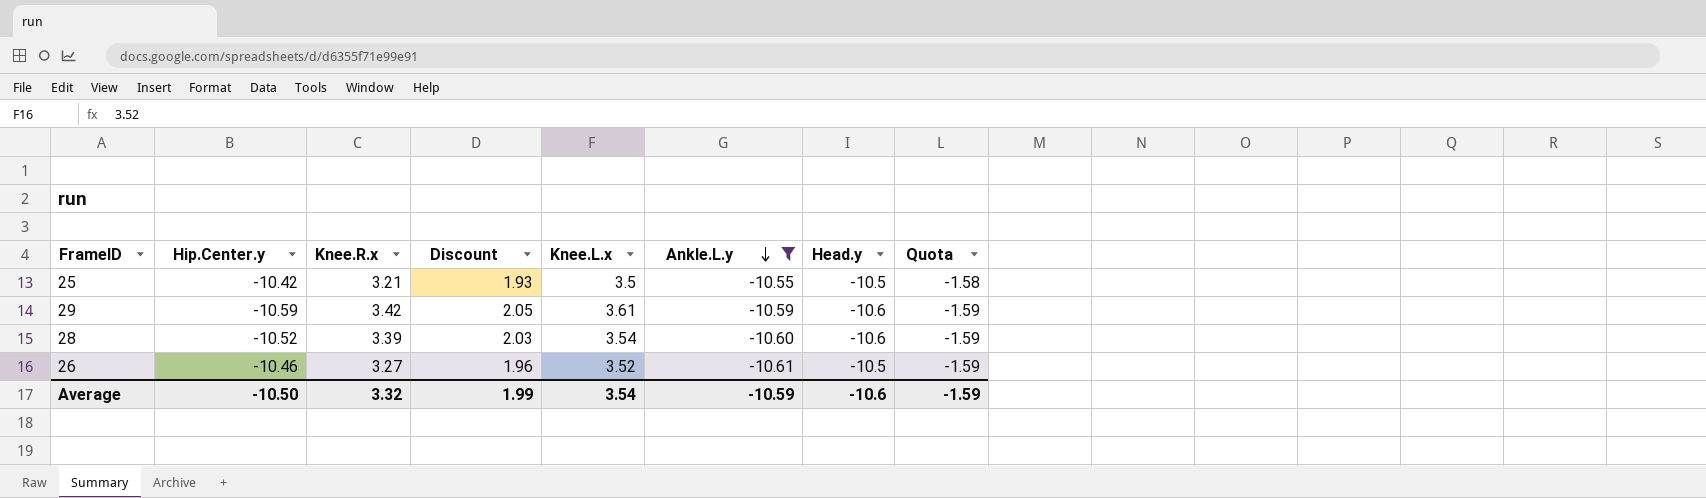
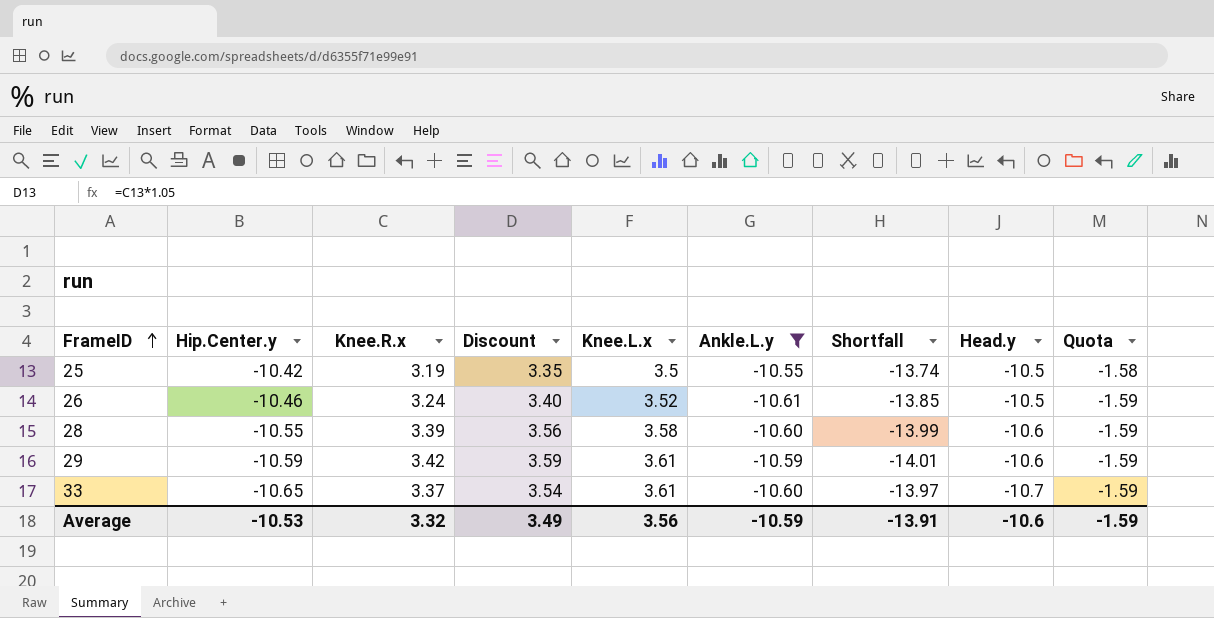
row order: Ankle.L.y descending -> FrameID ascending
column Discount | formula: [Knee.R.x] * 0.6 -> [Knee.R.x] * 1.05
column Shortfall | formula: none -> [Ankle.L.y] - [Knee.R.x]
25 | Knee.R.x: 3.21 -> 3.19
26 | Knee.R.x: 3.27 -> 3.24
28 | Hip.Center.y: -10.52 -> -10.55
28 | Knee.L.x: 3.54 -> 3.58
row 33: none -> -10.65 | 3.37 | 3.54 | 3.61 | -10.60 | -13.97 | -10.7 | -1.59
Average | Hip.Center.y: -10.50 -> -10.53
Average | Discount: 1.99 -> 3.49
Average | Knee.L.x: 3.54 -> 3.56

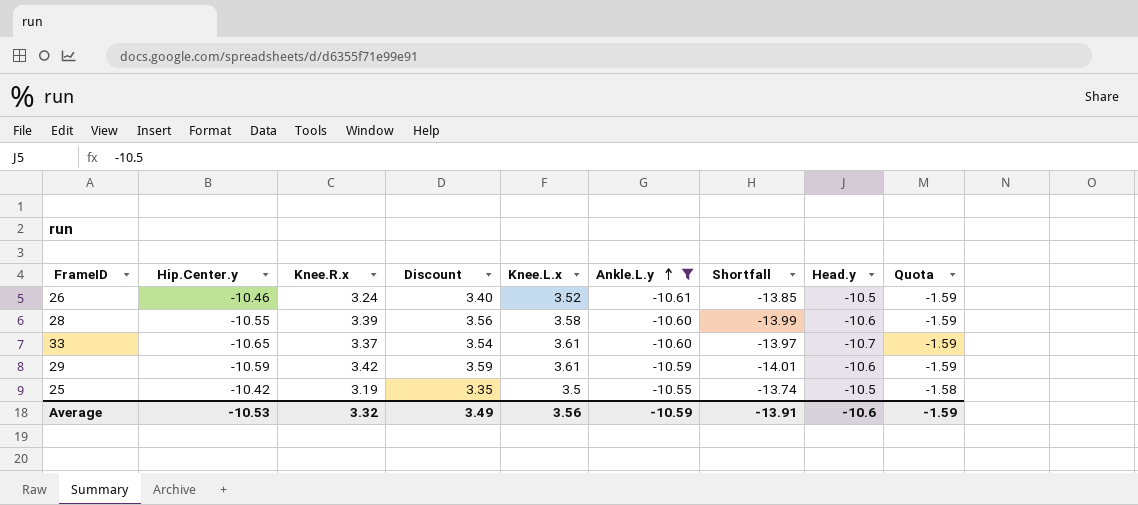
row order: FrameID ascending -> Ankle.L.y ascending

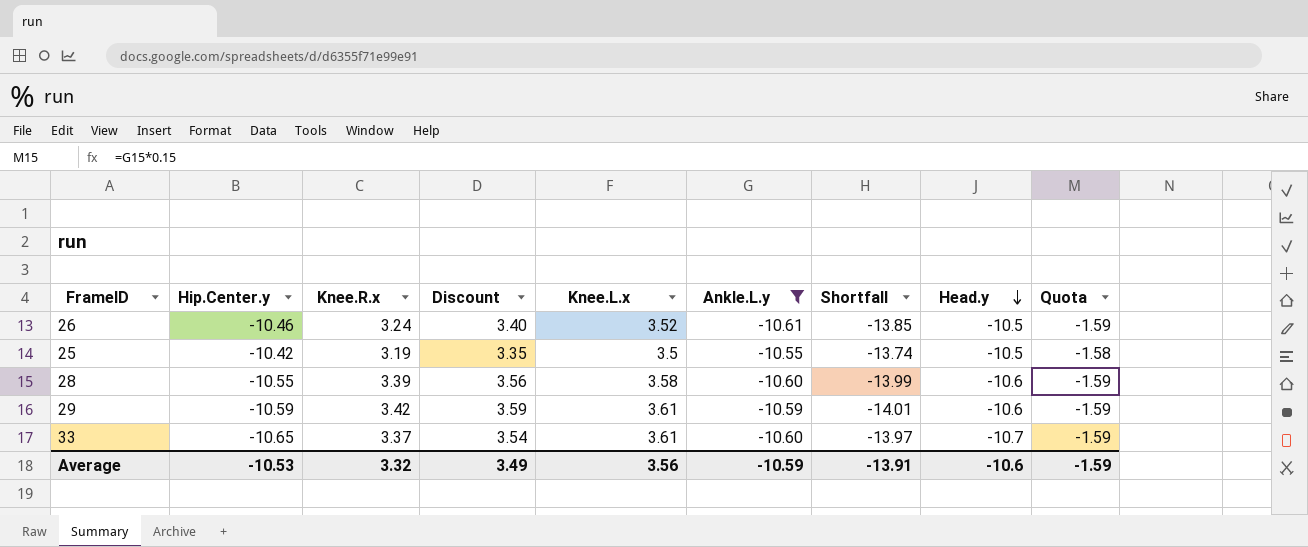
row order: Ankle.L.y ascending -> Head.y descending

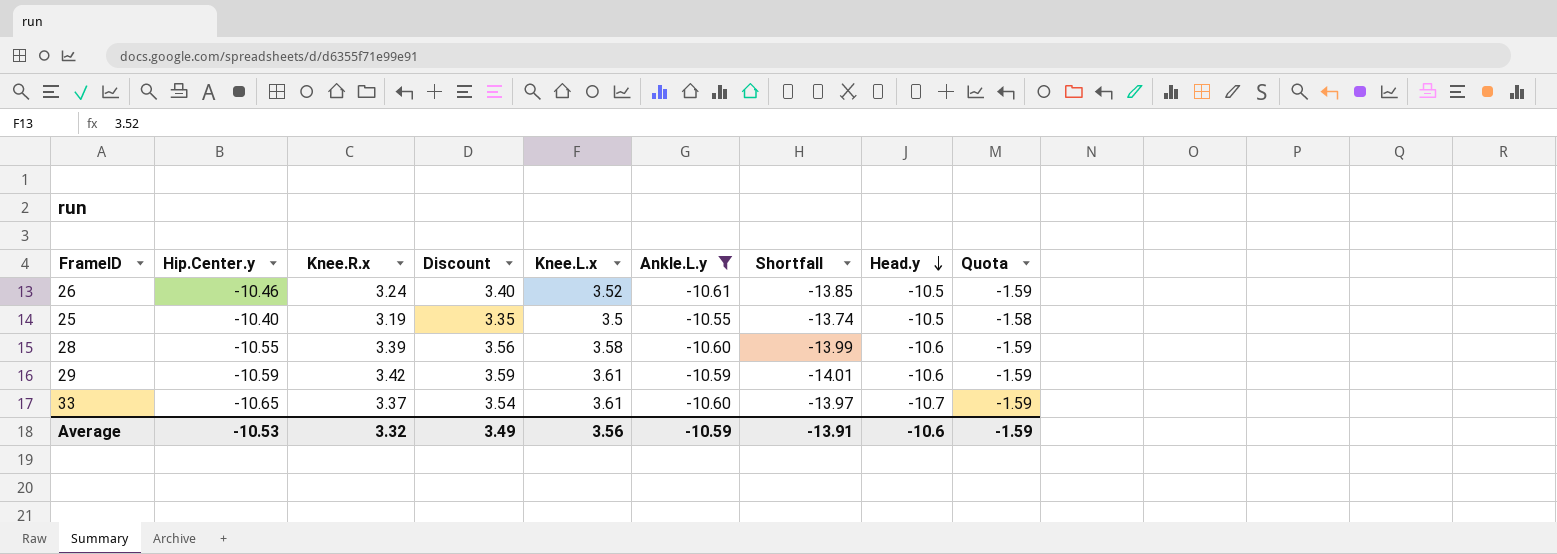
25 | Hip.Center.y: -10.42 -> -10.40

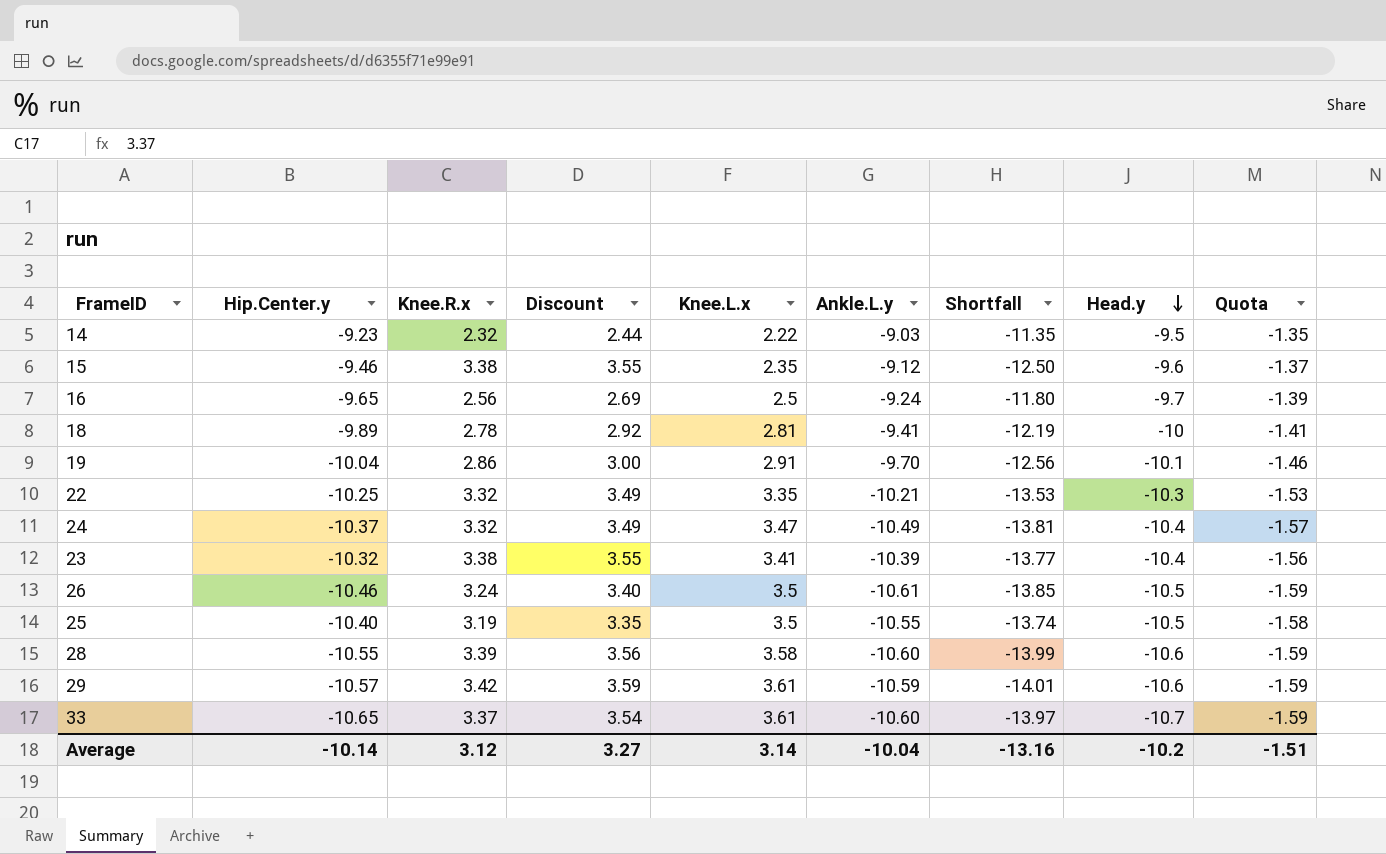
filter: Ankle.L.y <= -10.55 -> none
26 | Knee.L.x: 3.52 -> 3.5
29 | Hip.Center.y: -10.59 -> -10.57
Average | Hip.Center.y: -10.53 -> -10.14
Average | Knee.R.x: 3.32 -> 3.12
Average | Discount: 3.49 -> 3.27
Average | Knee.L.x: 3.56 -> 3.14
Average | Ankle.L.y: -10.59 -> -10.04
Average | Shortfall: -13.91 -> -13.16
Average | Head.y: -10.6 -> -10.2
Average | Quota: -1.59 -> -1.51

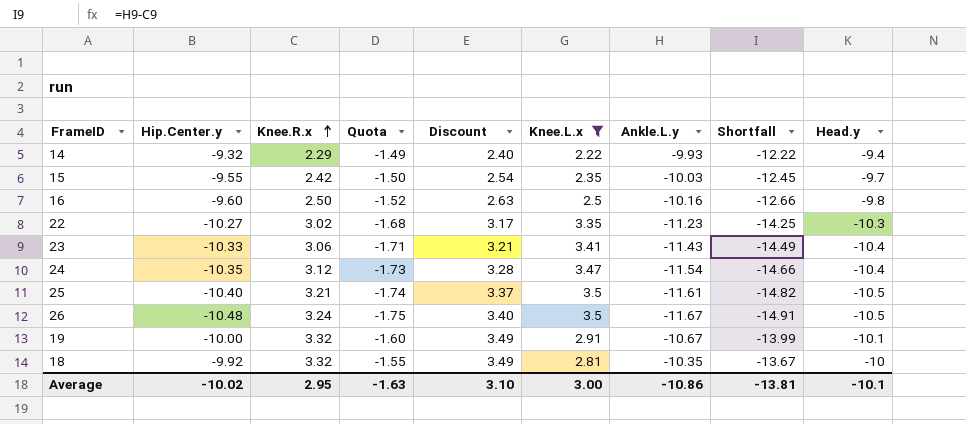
filter: none -> Knee.L.x <= 3.5
row order: Head.y descending -> Knee.R.x ascending
column Quota | position: 9 -> 4
14 | Hip.Center.y: -9.23 -> -9.32
14 | Knee.R.x: 2.32 -> 2.29
14 | Quota: -1.35 -> -1.49
14 | Discount: 2.44 -> 2.40
14 | Ankle.L.y: -9.03 -> -9.93
14 | Shortfall: -11.35 -> -12.22
14 | Head.y: -9.5 -> -9.4
15 | Hip.Center.y: -9.46 -> -9.55
15 | Knee.R.x: 3.38 -> 2.42
15 | Quota: -1.37 -> -1.50
15 | Discount: 3.55 -> 2.54
15 | Ankle.L.y: -9.12 -> -10.03
15 | Shortfall: -12.50 -> -12.45
15 | Head.y: -9.6 -> -9.7
16 | Hip.Center.y: -9.65 -> -9.60
16 | Knee.R.x: 2.56 -> 2.50
16 | Quota: -1.39 -> -1.52
16 | Discount: 2.69 -> 2.63
16 | Ankle.L.y: -9.24 -> -10.16
16 | Shortfall: -11.80 -> -12.66
16 | Head.y: -9.7 -> -9.8
22 | Hip.Center.y: -10.25 -> -10.27
22 | Knee.R.x: 3.32 -> 3.02
22 | Quota: -1.53 -> -1.68
22 | Discount: 3.49 -> 3.17
22 | Ankle.L.y: -10.21 -> -11.23
22 | Shortfall: -13.53 -> -14.25
23 | Hip.Center.y: -10.32 -> -10.33
23 | Knee.R.x: 3.38 -> 3.06
23 | Quota: -1.56 -> -1.71
23 | Discount: 3.55 -> 3.21
23 | Ankle.L.y: -10.39 -> -11.43
23 | Shortfall: -13.77 -> -14.49
24 | Hip.Center.y: -10.37 -> -10.35
24 | Knee.R.x: 3.32 -> 3.12
24 | Quota: -1.57 -> -1.73
24 | Discount: 3.49 -> 3.28
24 | Ankle.L.y: -10.49 -> -11.54
24 | Shortfall: -13.81 -> -14.66
25 | Knee.R.x: 3.19 -> 3.21
25 | Quota: -1.58 -> -1.74
25 | Discount: 3.35 -> 3.37
25 | Ankle.L.y: -10.55 -> -11.61
25 | Shortfall: -13.74 -> -14.82
26 | Hip.Center.y: -10.46 -> -10.48
26 | Quota: -1.59 -> -1.75
26 | Ankle.L.y: -10.61 -> -11.67
26 | Shortfall: -13.85 -> -14.91
19 | Hip.Center.y: -10.04 -> -10.00
19 | Knee.R.x: 2.86 -> 3.32
19 | Quota: -1.46 -> -1.60
19 | Discount: 3.00 -> 3.49
19 | Ankle.L.y: -9.70 -> -10.67
19 | Shortfall: -12.56 -> -13.99
18 | Hip.Center.y: -9.89 -> -9.92
18 | Knee.R.x: 2.78 -> 3.32
18 | Quota: -1.41 -> -1.55
18 | Discount: 2.92 -> 3.49
18 | Ankle.L.y: -9.41 -> -10.35
18 | Shortfall: -12.19 -> -13.67
Average | Hip.Center.y: -10.14 -> -10.02
Average | Knee.R.x: 3.12 -> 2.95
Average | Quota: -1.51 -> -1.63
Average | Discount: 3.27 -> 3.10
Average | Knee.L.x: 3.14 -> 3.00
Average | Ankle.L.y: -10.04 -> -10.86
Average | Shortfall: -13.16 -> -13.81
Average | Head.y: -10.2 -> -10.1

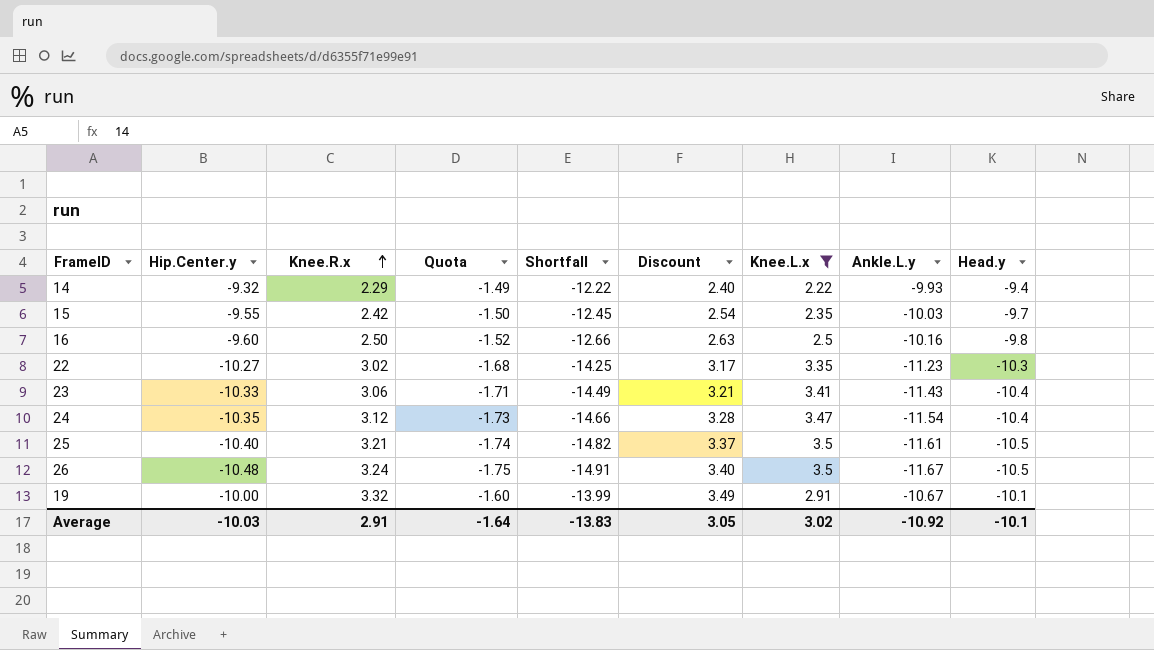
column Shortfall | position: 8 -> 5
row 18: -9.92 | 3.32 | -1.55 | 3.49 | 2.81 | -10.35 | -13.67 | -10 -> none
Average | Hip.Center.y: -10.02 -> -10.03
Average | Knee.R.x: 2.95 -> 2.91
Average | Quota: -1.63 -> -1.64
Average | Shortfall: -13.81 -> -13.83
Average | Discount: 3.10 -> 3.05
Average | Knee.L.x: 3.00 -> 3.02
Average | Ankle.L.y: -10.86 -> -10.92

